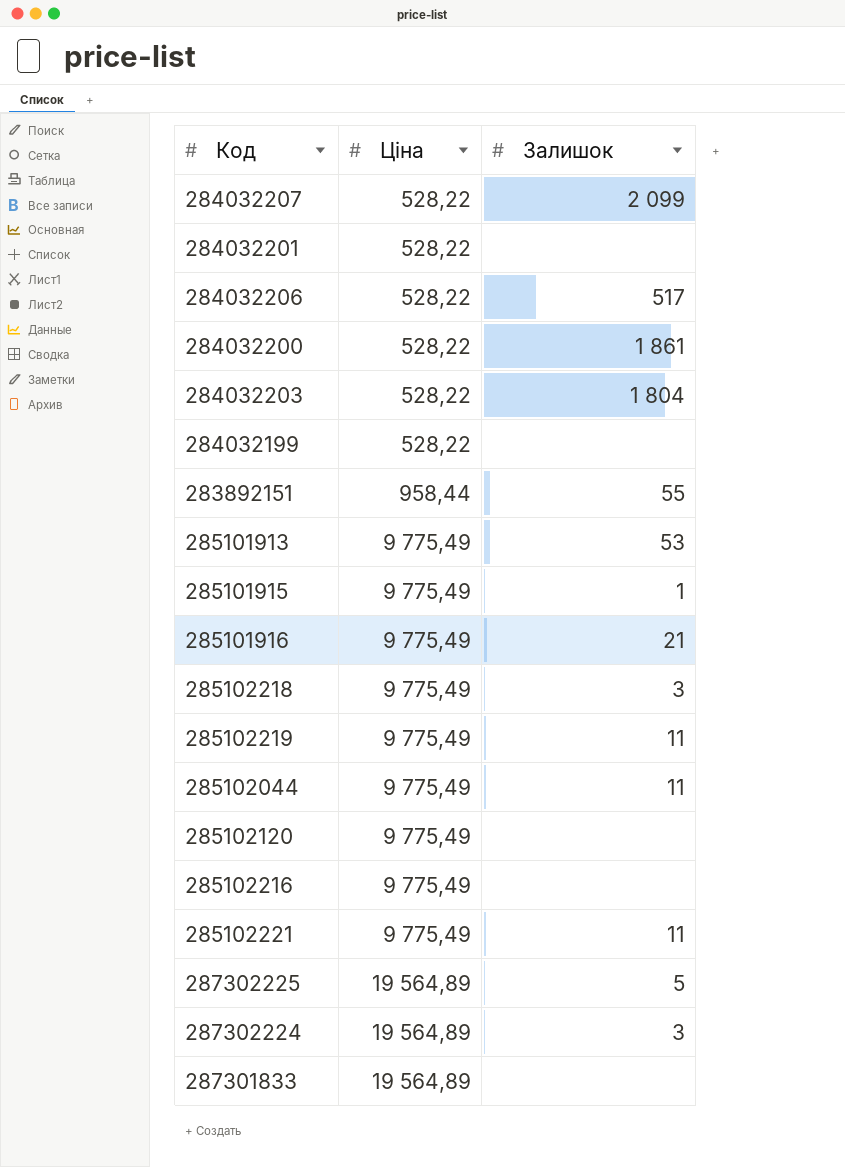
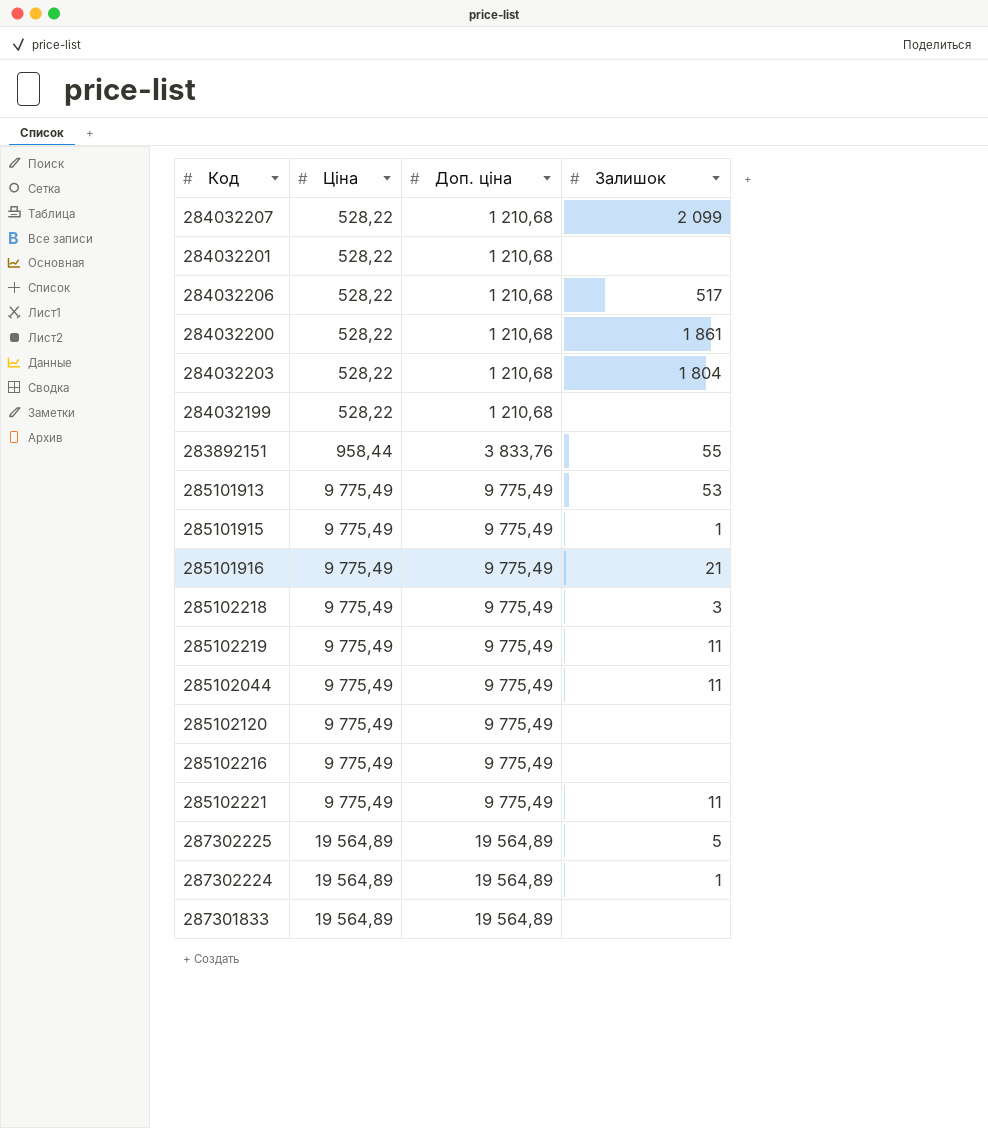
column Доп. ціна | position: none -> 3
287302224 | Залишок: 3 -> 1

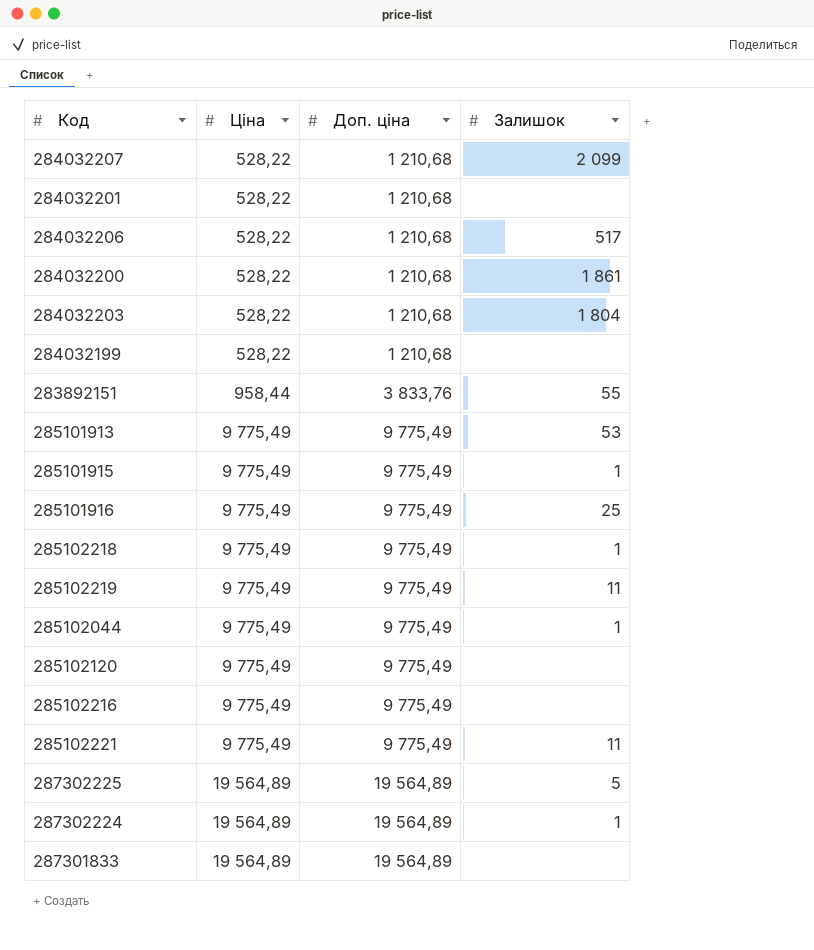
285101916 | Залишок: 21 -> 25
285102218 | Залишок: 3 -> 1
285102044 | Залишок: 11 -> 1

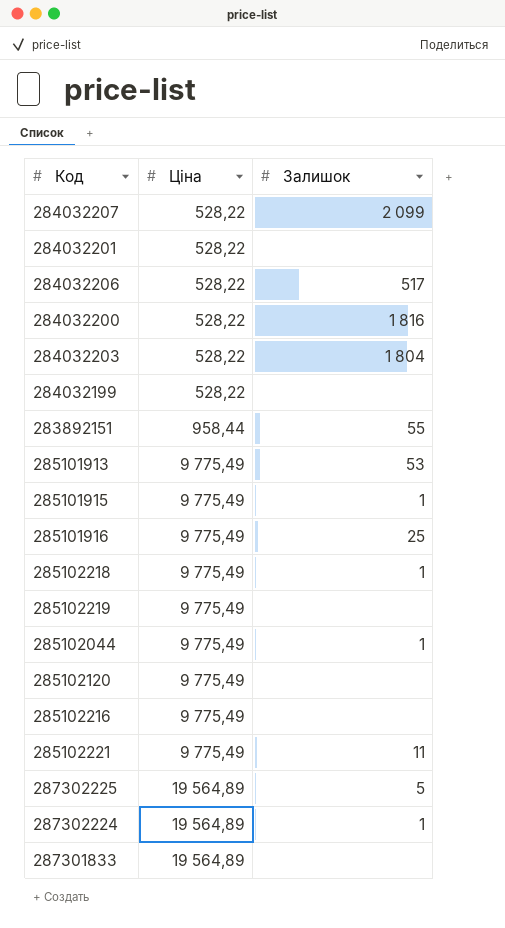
column Доп. ціна | position: 3 -> none
284032200 | Залишок: 1 861 -> 1 816
285102219 | Залишок: 11 -> none

